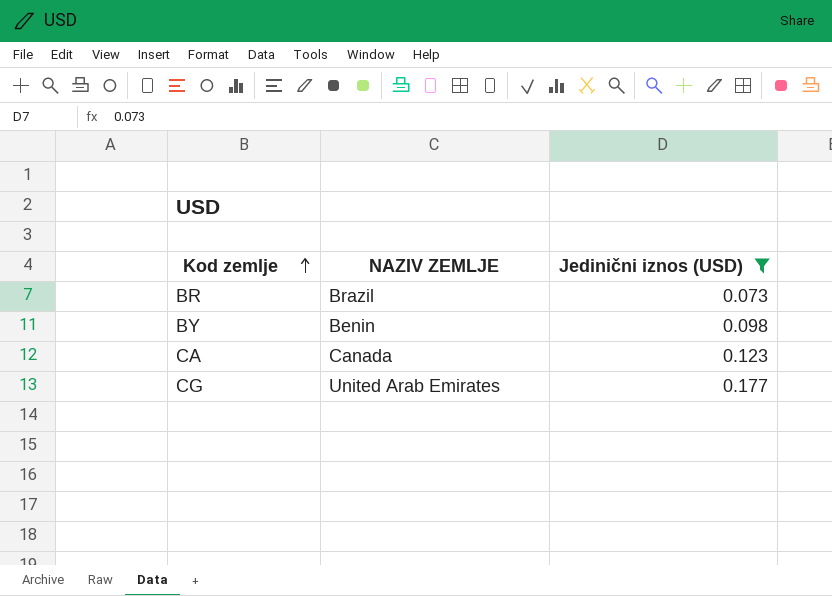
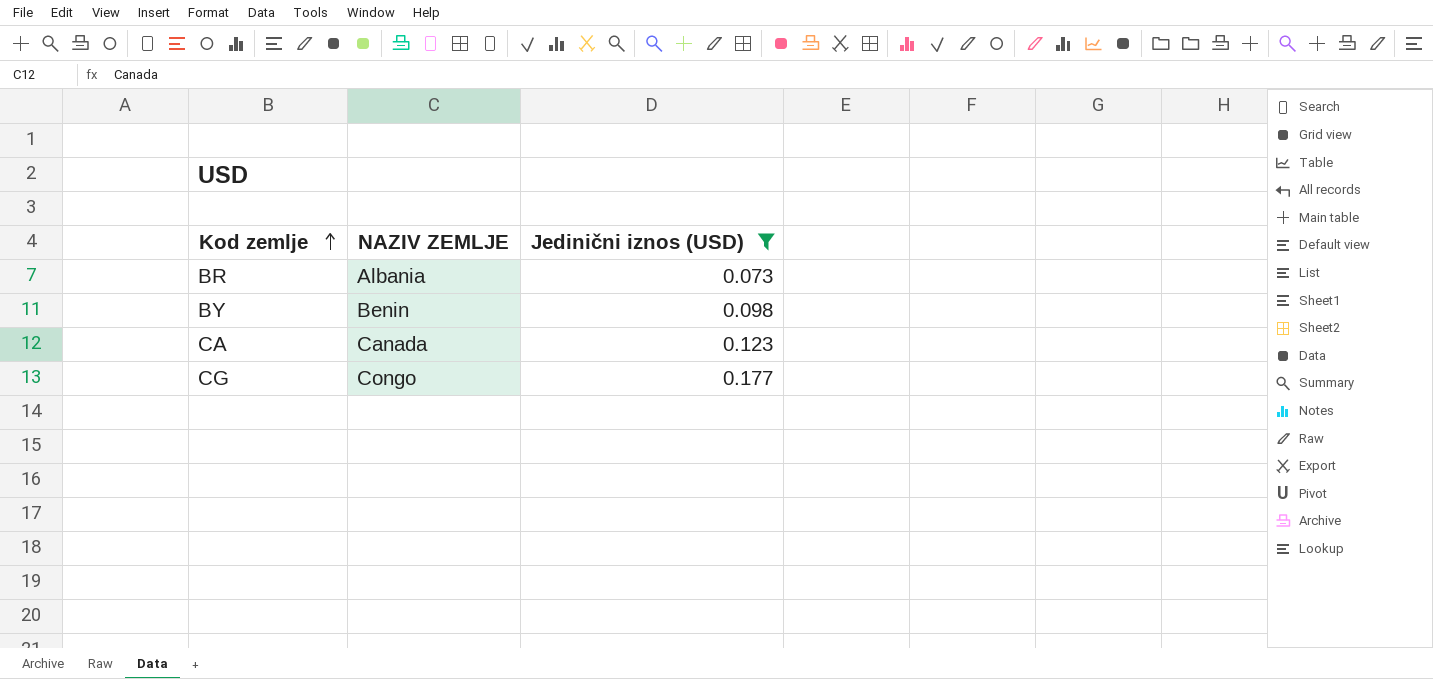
BR | NAZIV ZEMLJE: Brazil -> Albania
CG | NAZIV ZEMLJE: United Arab Emirates -> Congo

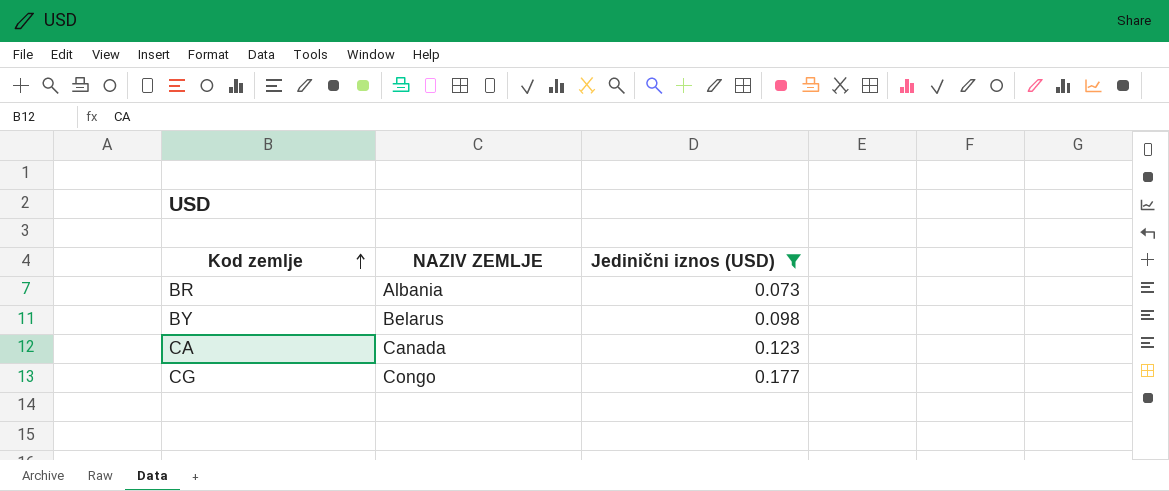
BY | NAZIV ZEMLJE: Benin -> Belarus

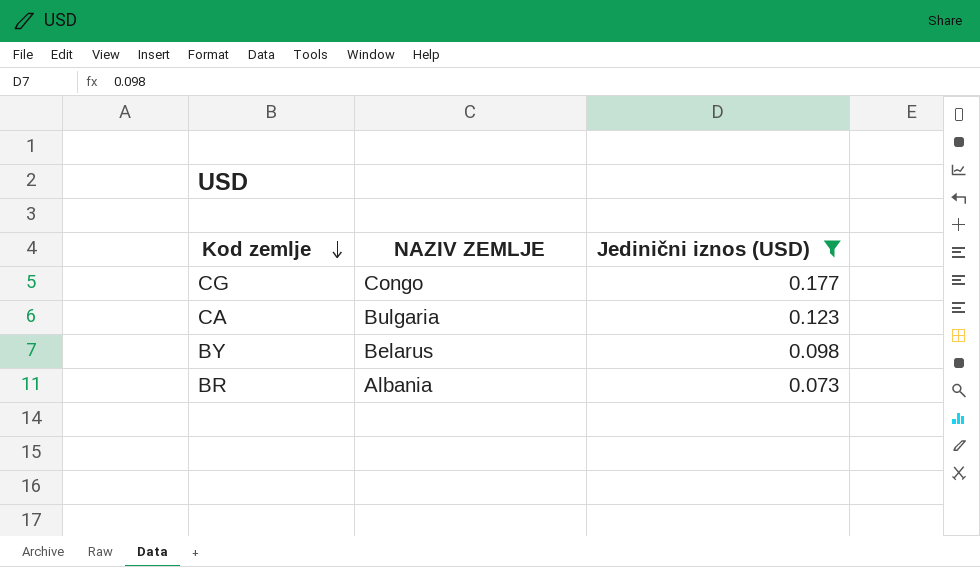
row order: Kod zemlje ascending -> Kod zemlje descending
CA | NAZIV ZEMLJE: Canada -> Bulgaria

